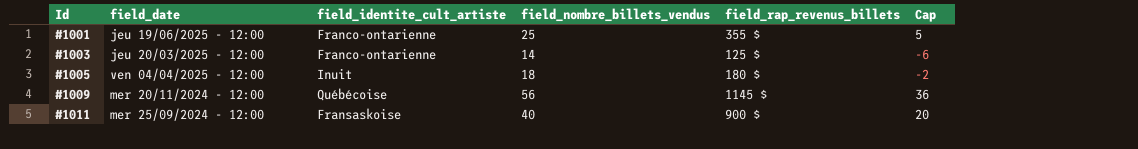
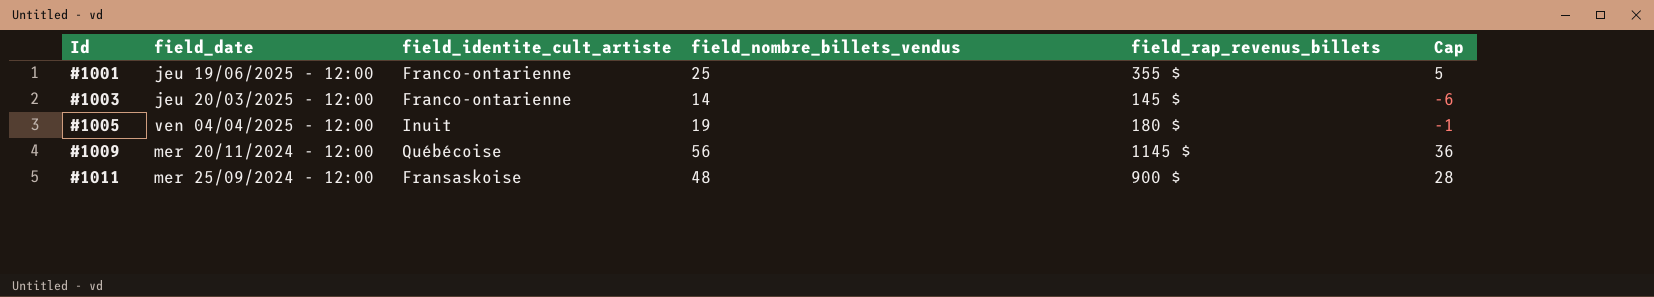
#1003 | field_rap_revenus_billets: 125 $ -> 145 $
#1005 | field_nombre_billets_vendus: 18 -> 19
#1005 | Cap: -2 -> -1
#1011 | field_nombre_billets_vendus: 40 -> 48
#1011 | Cap: 20 -> 28

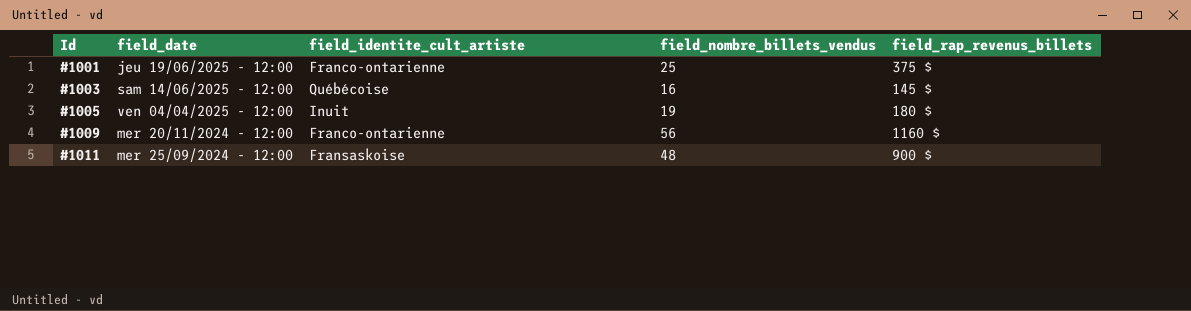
column Cap | formula: [field_nombre_billets_vendus] - 20 -> none
#1001 | field_rap_revenus_billets: 355 $ -> 375 $
#1003 | field_date: jeu 20/03/2025 - 12:00 -> sam 14/06/2025 - 12:00
#1003 | field_identite_cult_artiste: Franco-ontarienne -> Québécoise
#1003 | field_nombre_billets_vendus: 14 -> 16
#1009 | field_identite_cult_artiste: Québécoise -> Franco-ontarienne
#1009 | field_rap_revenus_billets: 1145 $ -> 1160 $

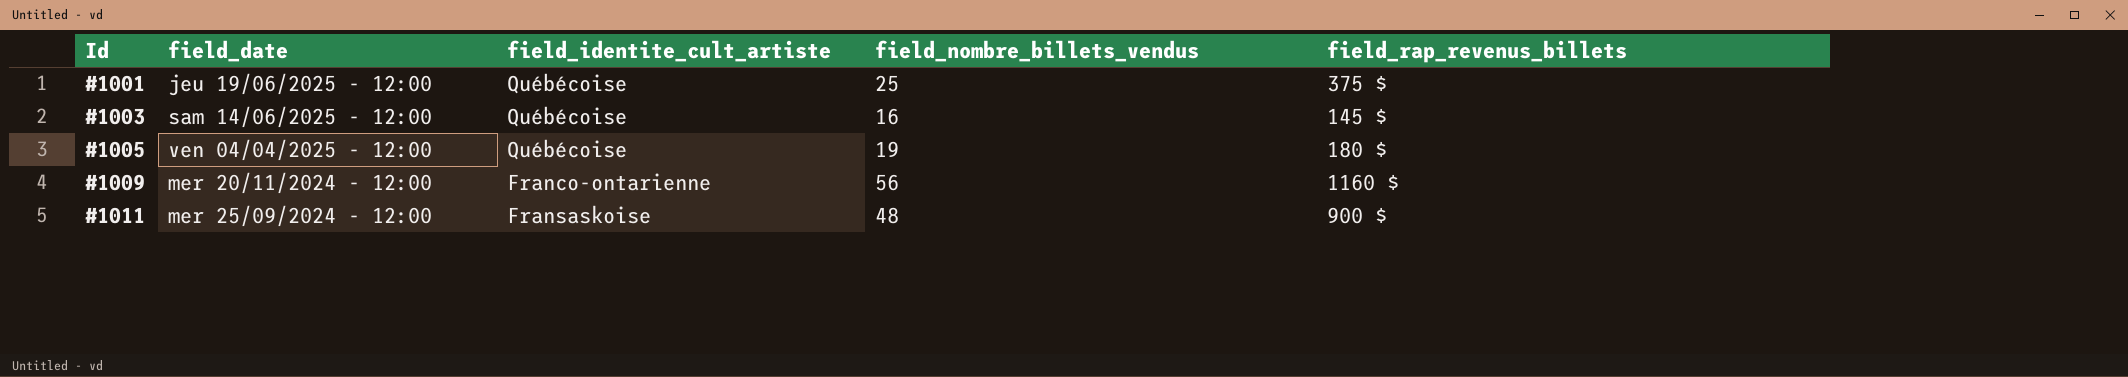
#1001 | field_identite_cult_artiste: Franco-ontarienne -> Québécoise
#1005 | field_identite_cult_artiste: Inuit -> Québécoise

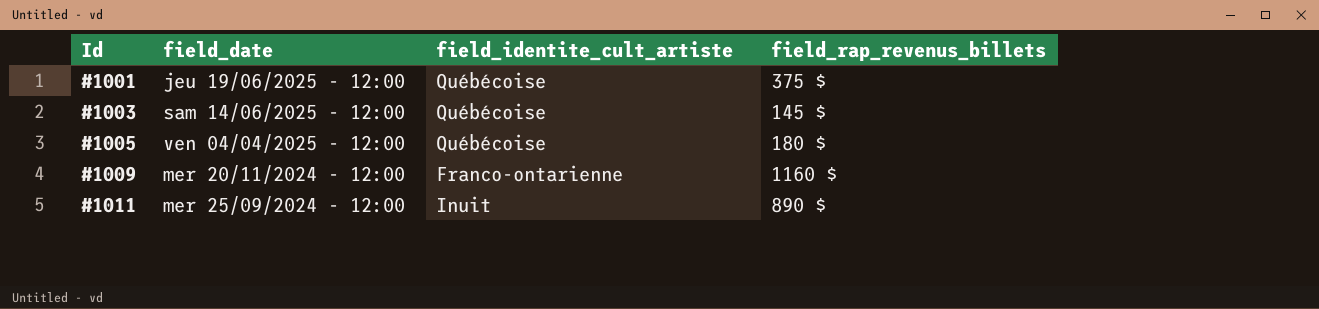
column field_nombre_billets_vendus | position: 4 -> none
#1011 | field_identite_cult_artiste: Fransaskoise -> Inuit
#1011 | field_rap_revenus_billets: 900 $ -> 890 $

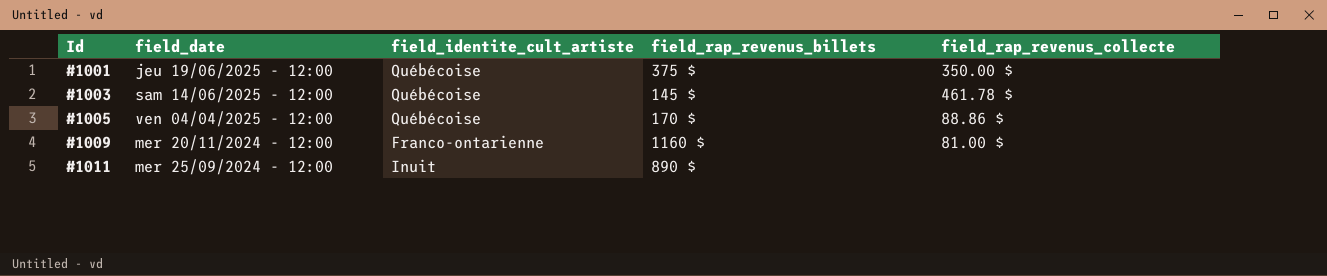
column field_rap_revenus_collecte | position: none -> 5
#1005 | field_rap_revenus_billets: 180 $ -> 170 $

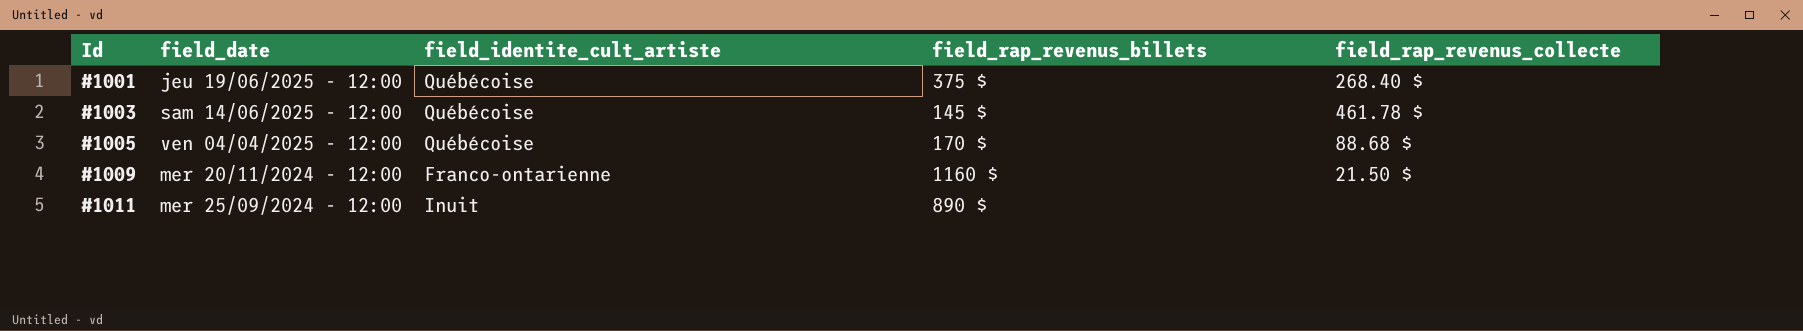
#1001 | field_rap_revenus_collecte: 350.00 $ -> 268.40 $
#1005 | field_rap_revenus_collecte: 88.86 $ -> 88.68 $
#1009 | field_rap_revenus_collecte: 81.00 $ -> 21.50 $

